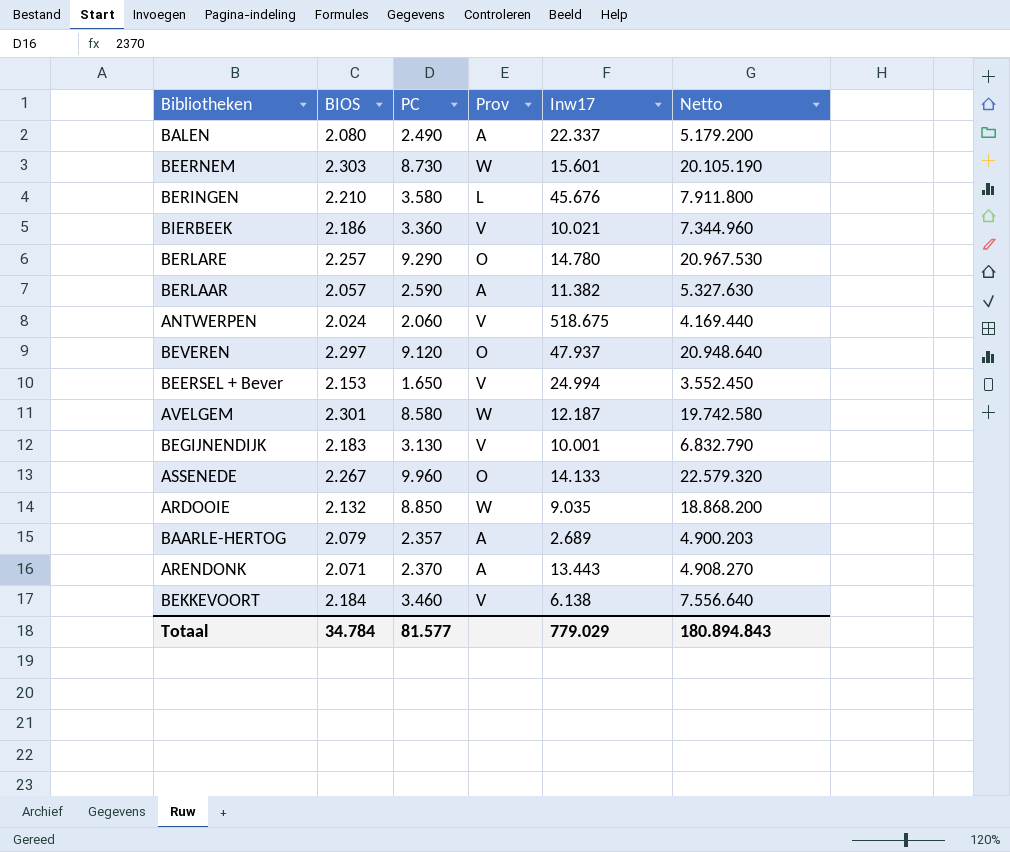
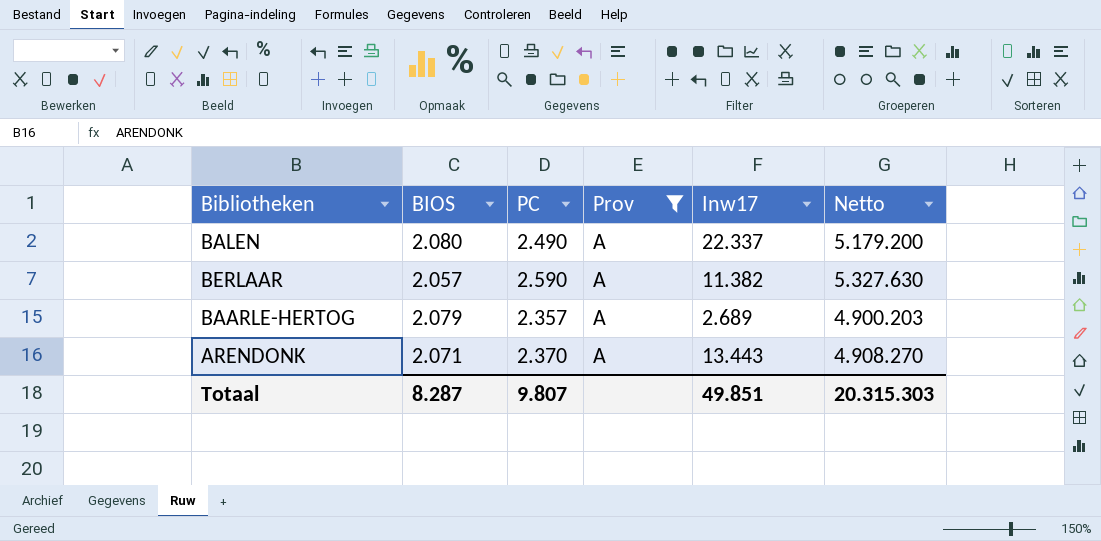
filter: none -> Prov = A
Totaal | BIOS: 34.784 -> 8.287
Totaal | PC: 81.577 -> 9.807
Totaal | Inw17: 779.029 -> 49.851
Totaal | Netto: 180.894.843 -> 20.315.303

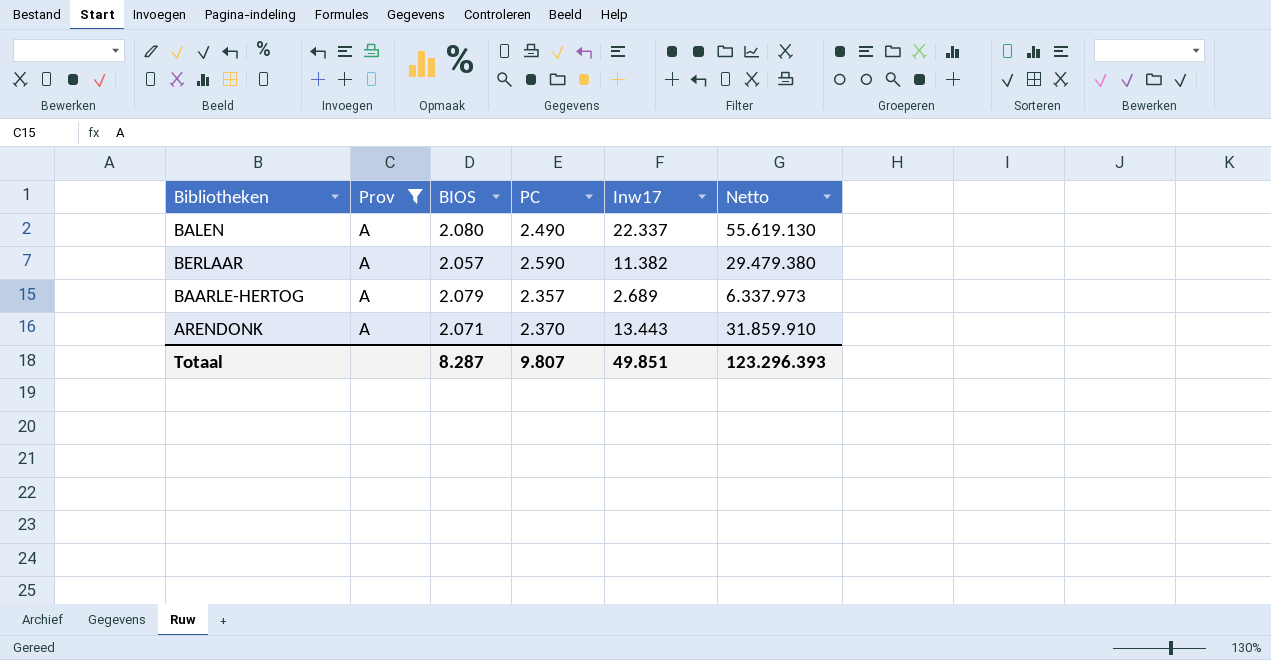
column Prov | position: 4 -> 2
column Netto | formula: [BIOS] * [PC] -> [PC] * [Inw17]
Totaal | Netto: 20.315.303 -> 123.296.393

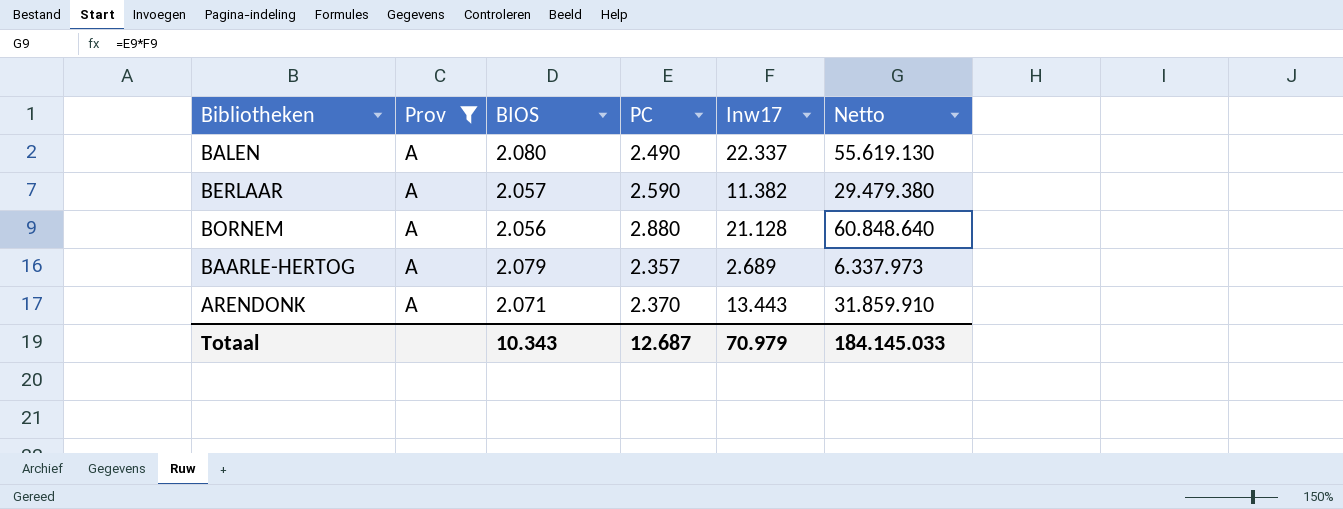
row BORNEM: none -> A | 2.056 | 2.880 | 21.128 | 60.848.640
Totaal | BIOS: 8.287 -> 10.343
Totaal | PC: 9.807 -> 12.687
Totaal | Inw17: 49.851 -> 70.979
Totaal | Netto: 123.296.393 -> 184.145.033

